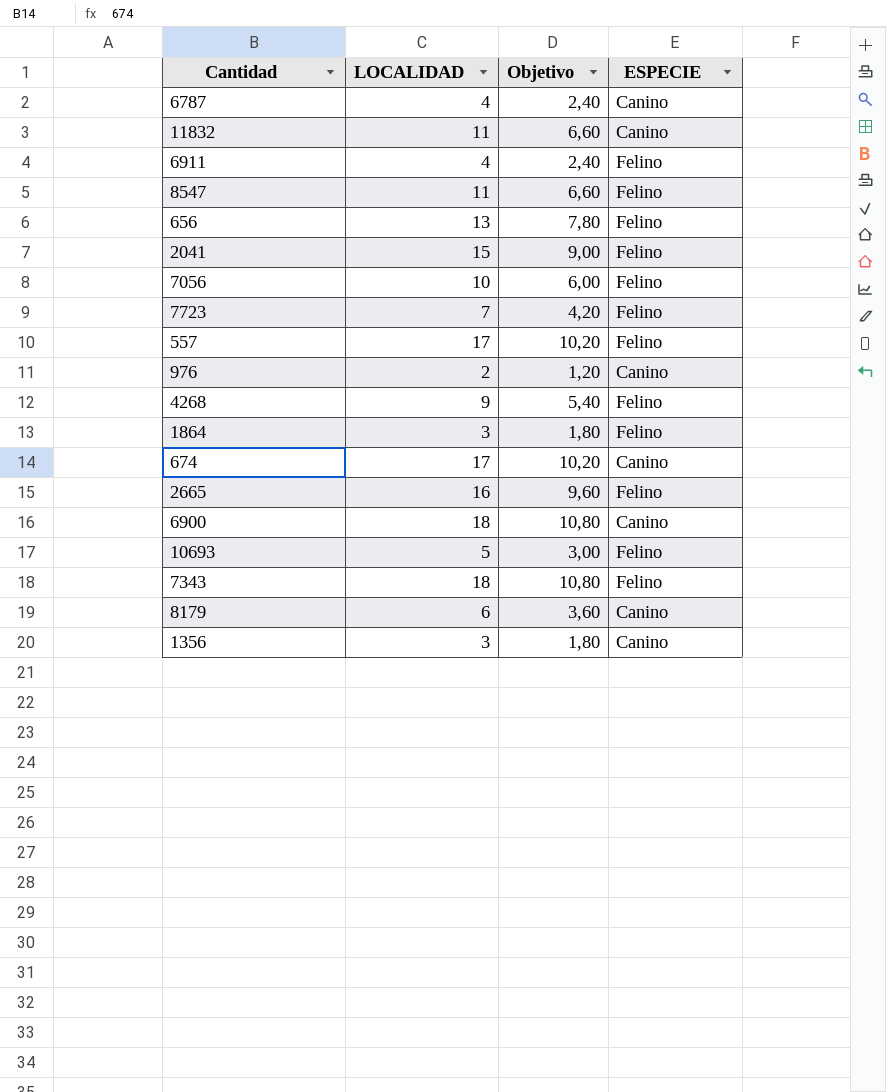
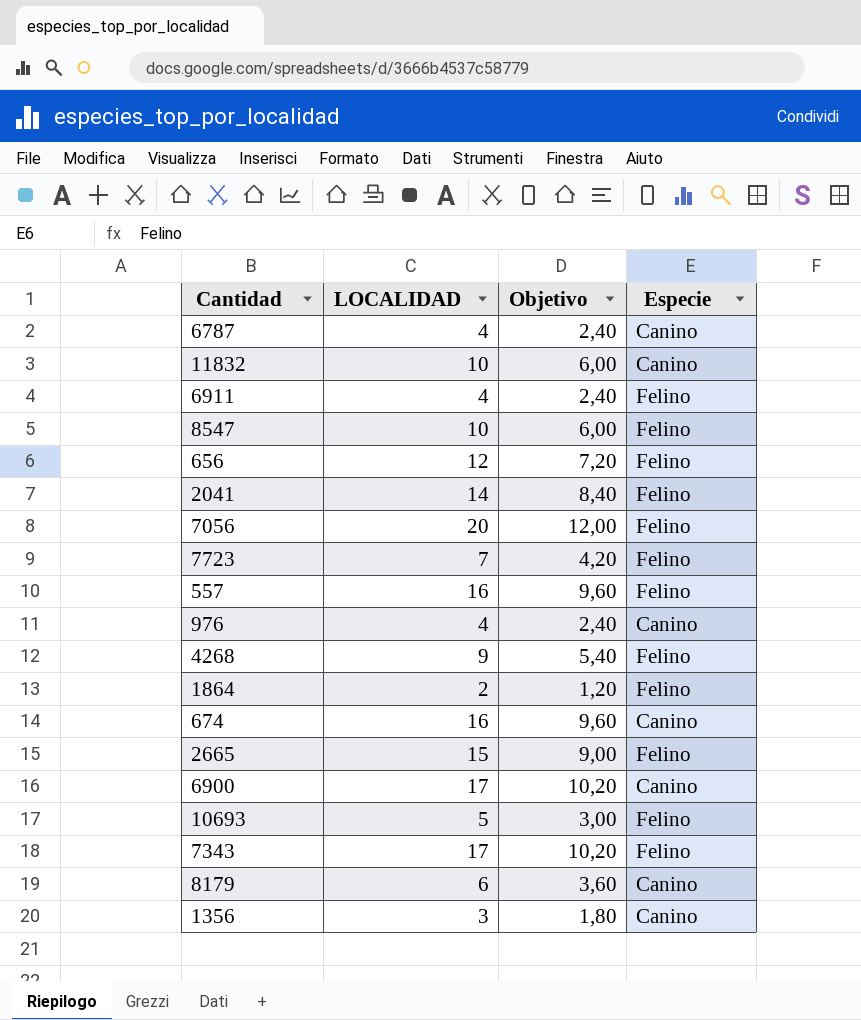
column name: ESPECIE -> Especie
11832 | LOCALIDAD: 11 -> 10
11832 | Objetivo: 6,60 -> 6,00
8547 | LOCALIDAD: 11 -> 10
8547 | Objetivo: 6,60 -> 6,00
656 | LOCALIDAD: 13 -> 12
656 | Objetivo: 7,80 -> 7,20
2041 | LOCALIDAD: 15 -> 14
2041 | Objetivo: 9,00 -> 8,40
7056 | LOCALIDAD: 10 -> 20
7056 | Objetivo: 6,00 -> 12,00
557 | LOCALIDAD: 17 -> 16
557 | Objetivo: 10,20 -> 9,60
976 | LOCALIDAD: 2 -> 4
976 | Objetivo: 1,20 -> 2,40
1864 | LOCALIDAD: 3 -> 2
1864 | Objetivo: 1,80 -> 1,20
674 | LOCALIDAD: 17 -> 16
674 | Objetivo: 10,20 -> 9,60
2665 | LOCALIDAD: 16 -> 15
2665 | Objetivo: 9,60 -> 9,00
6900 | LOCALIDAD: 18 -> 17
6900 | Objetivo: 10,80 -> 10,20
7343 | LOCALIDAD: 18 -> 17
7343 | Objetivo: 10,80 -> 10,20

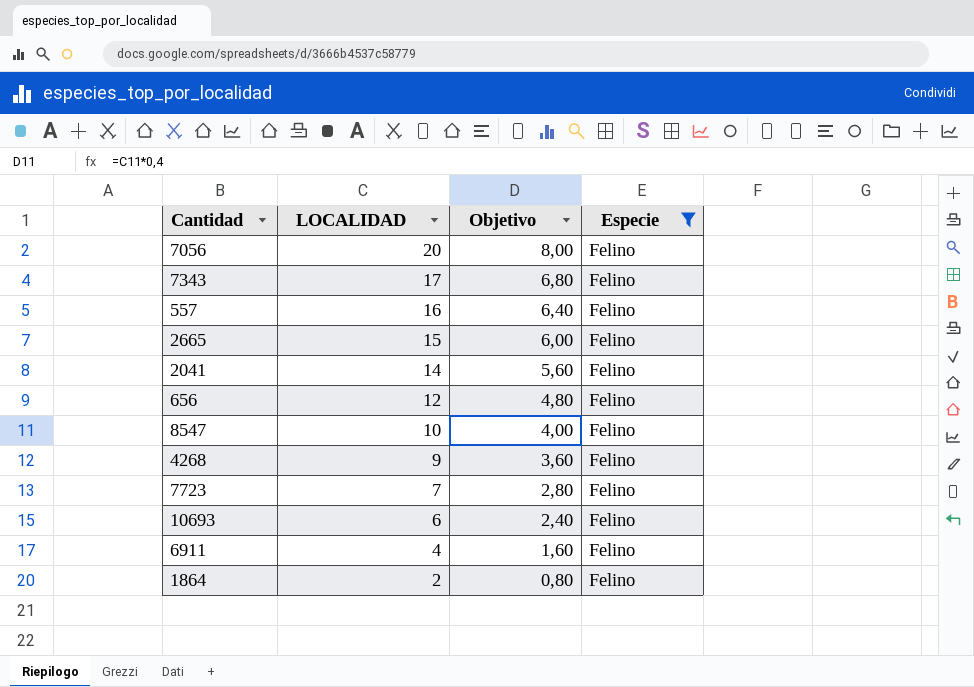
filter: none -> Especie = Felino
row order: none -> LOCALIDAD descending
column Objetivo | formula: [LOCALIDAD] * 0,6 -> [LOCALIDAD] * 0,4
10693 | LOCALIDAD: 5 -> 6

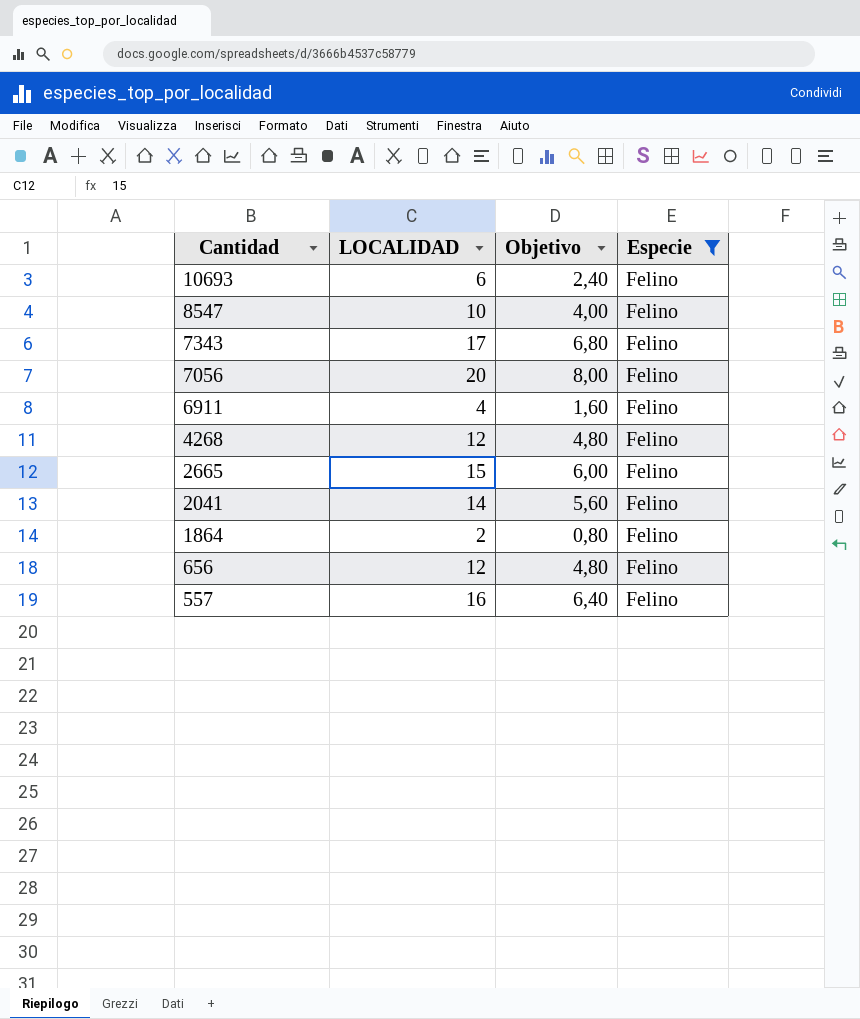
row order: LOCALIDAD descending -> Cantidad descending
row 7723: 7 | 2,80 | Felino -> none
4268 | LOCALIDAD: 9 -> 12
4268 | Objetivo: 3,60 -> 4,80

